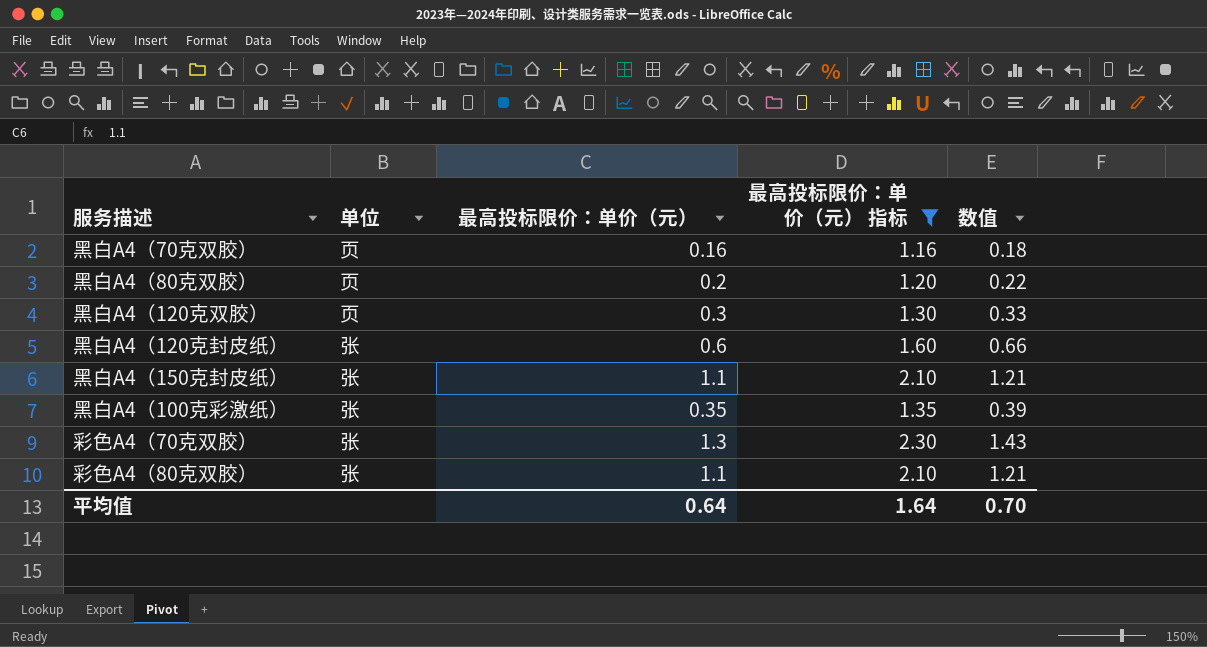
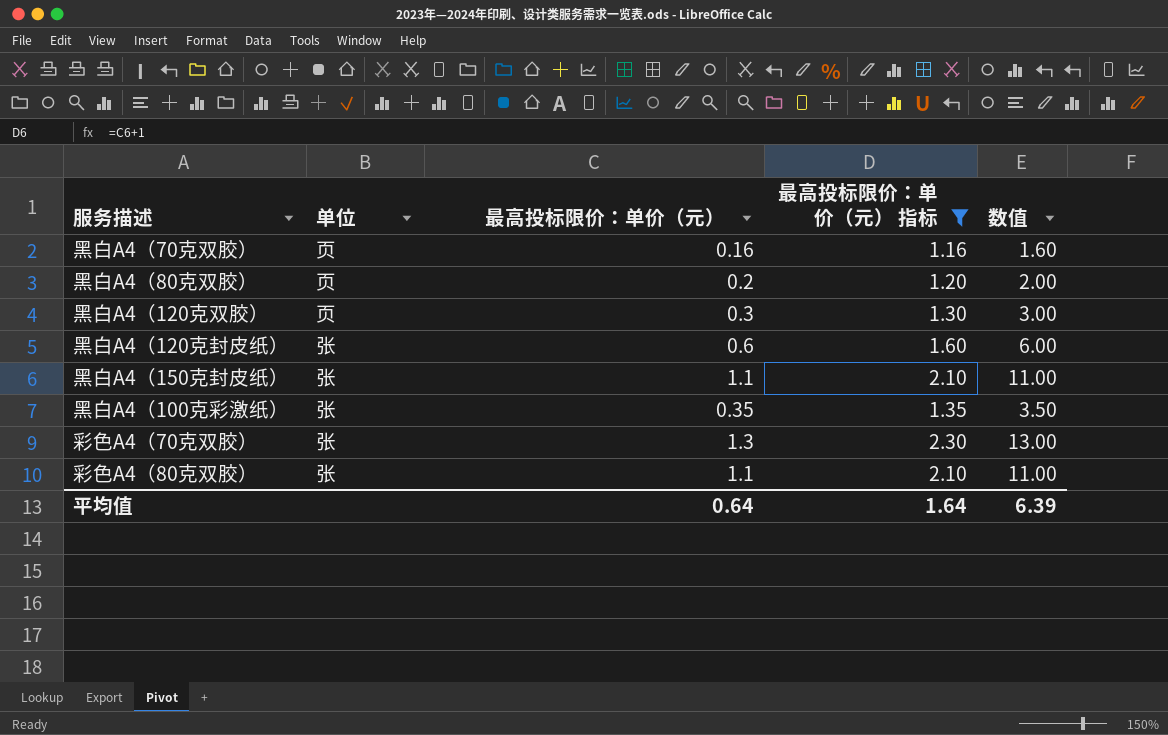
column 数值 | formula: [最高投标限价：单价（元）] * 1.1 -> [最高投标限价：单价（元）] * 10
平均值 | 数值: 0.70 -> 6.39

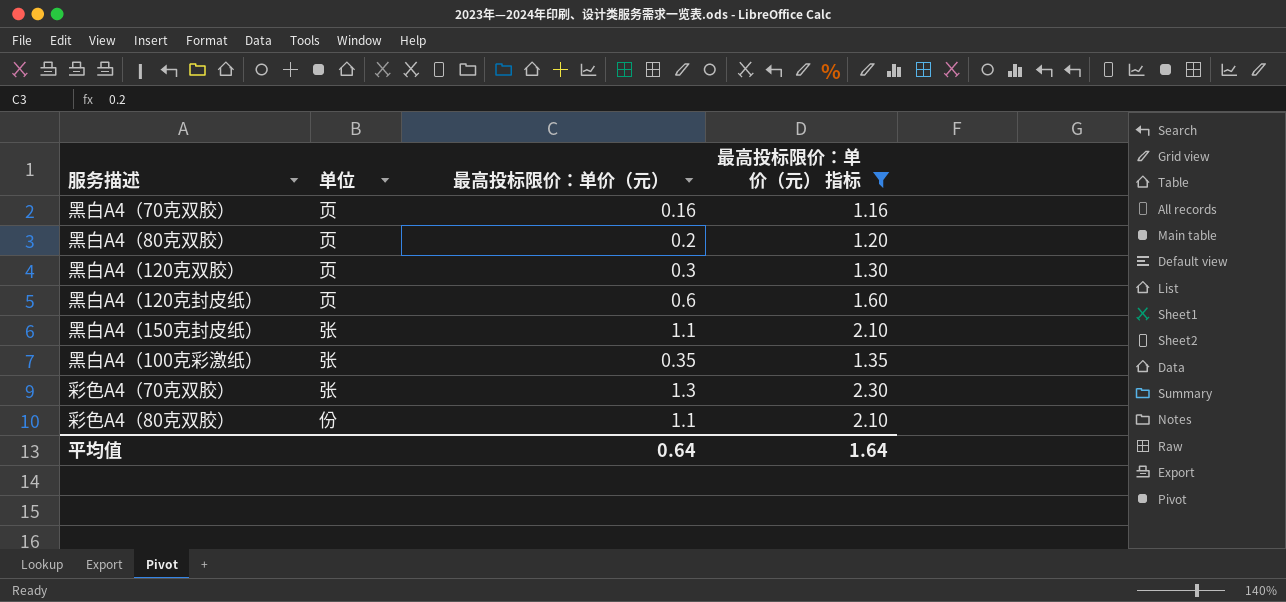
column 数值 | formula: [最高投标限价：单价（元）] * 10 -> none
黑白A4（120克封皮纸） | 单位: 张 -> 页
彩色A4（80克双胶） | 单位: 张 -> 份

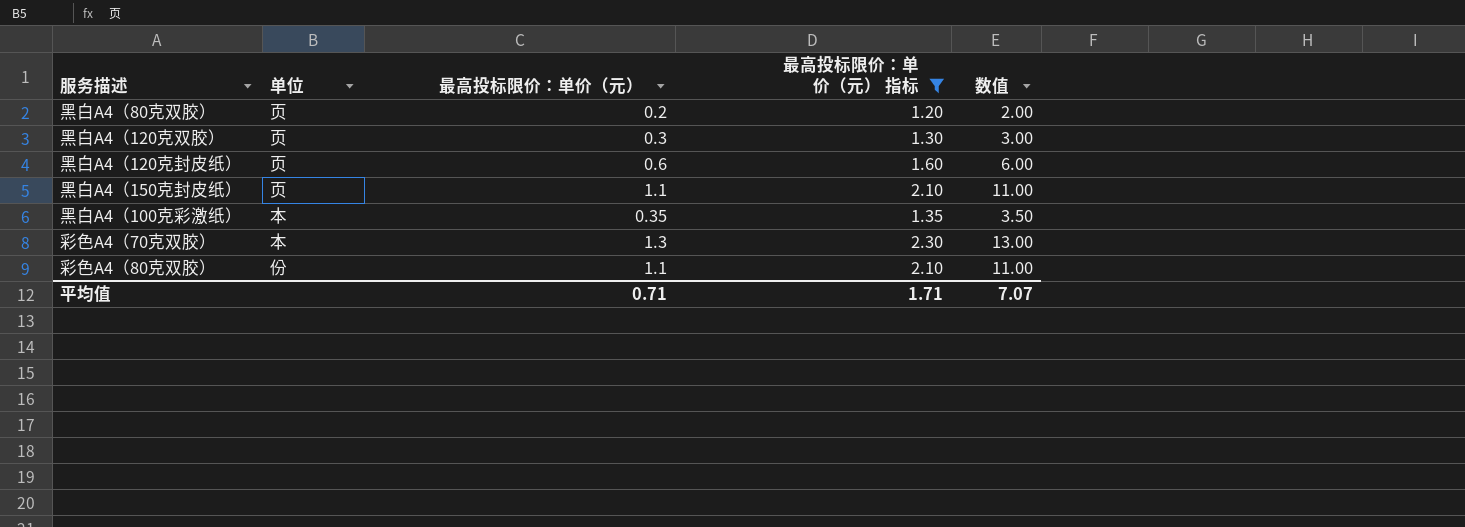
column 数值 | formula: none -> [最高投标限价：单价（元）] * 10
row 黑白A4（70克双胶）: 页 | 0.16 | 1.16 -> none
黑白A4（150克封皮纸） | 单位: 张 -> 页
黑白A4（100克彩激纸） | 单位: 张 -> 本
彩色A4（70克双胶） | 单位: 张 -> 本
平均值 | 最高投标限价：单价（元）: 0.64 -> 0.71
平均值 | 最高投标限价：单价（元） 指标: 1.64 -> 1.71

